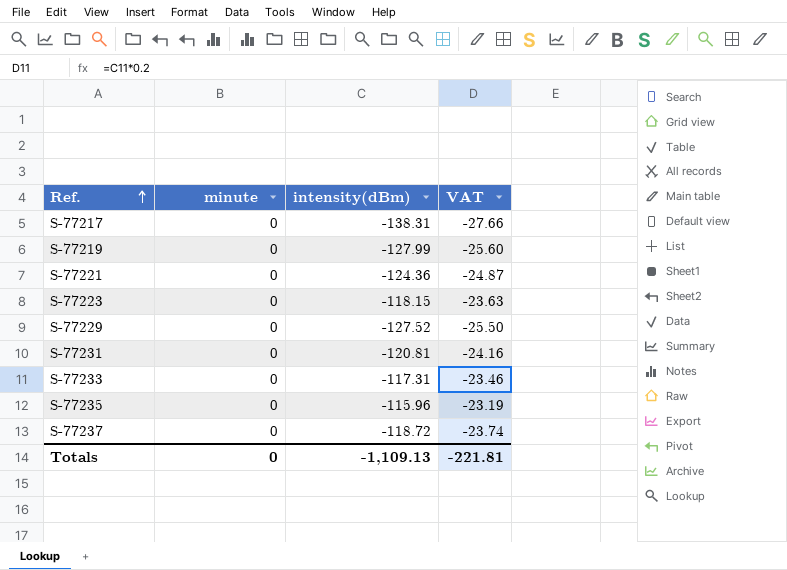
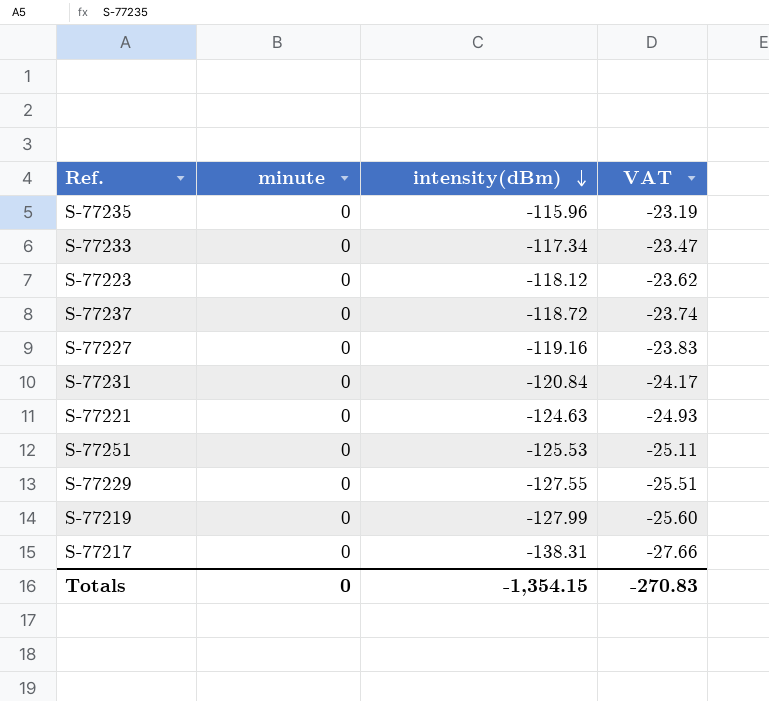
row order: Ref. ascending -> intensity(dBm) descending
S-77233 | intensity(dBm): -117.31 -> -117.34
S-77233 | VAT: -23.46 -> -23.47
S-77223 | intensity(dBm): -118.15 -> -118.12
S-77223 | VAT: -23.63 -> -23.62
row S-77227: none -> 0 | -119.16 | -23.83
S-77231 | intensity(dBm): -120.81 -> -120.84
S-77231 | VAT: -24.16 -> -24.17
S-77221 | intensity(dBm): -124.36 -> -124.63
S-77221 | VAT: -24.87 -> -24.93
row S-77251: none -> 0 | -125.53 | -25.11
S-77229 | intensity(dBm): -127.52 -> -127.55
S-77229 | VAT: -25.50 -> -25.51
Totals | intensity(dBm): -1,109.13 -> -1,354.15
Totals | VAT: -221.81 -> -270.83

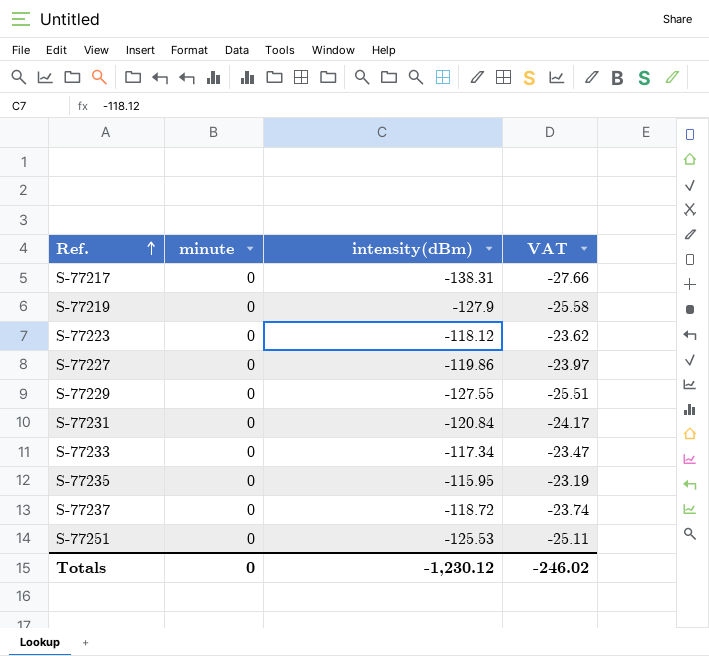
row order: intensity(dBm) descending -> Ref. ascending
row S-77221: 0 | -124.63 | -24.93 -> none
S-77219 | intensity(dBm): -127.99 -> -127.9
S-77219 | VAT: -25.60 -> -25.58
S-77227 | intensity(dBm): -119.16 -> -119.86
S-77227 | VAT: -23.83 -> -23.97
S-77235 | intensity(dBm): -115.96 -> -115.95
Totals | intensity(dBm): -1,354.15 -> -1,230.12
Totals | VAT: -270.83 -> -246.02

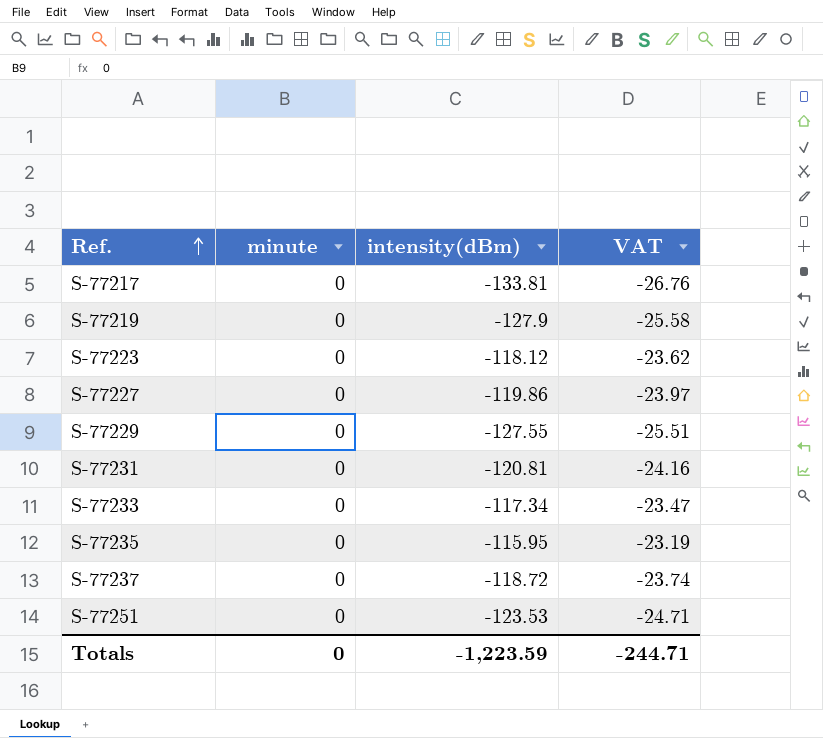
S-77217 | intensity(dBm): -138.31 -> -133.81
S-77217 | VAT: -27.66 -> -26.76
S-77231 | intensity(dBm): -120.84 -> -120.81
S-77231 | VAT: -24.17 -> -24.16
S-77251 | intensity(dBm): -125.53 -> -123.53
S-77251 | VAT: -25.11 -> -24.71
Totals | intensity(dBm): -1,230.12 -> -1,223.59
Totals | VAT: -246.02 -> -244.71

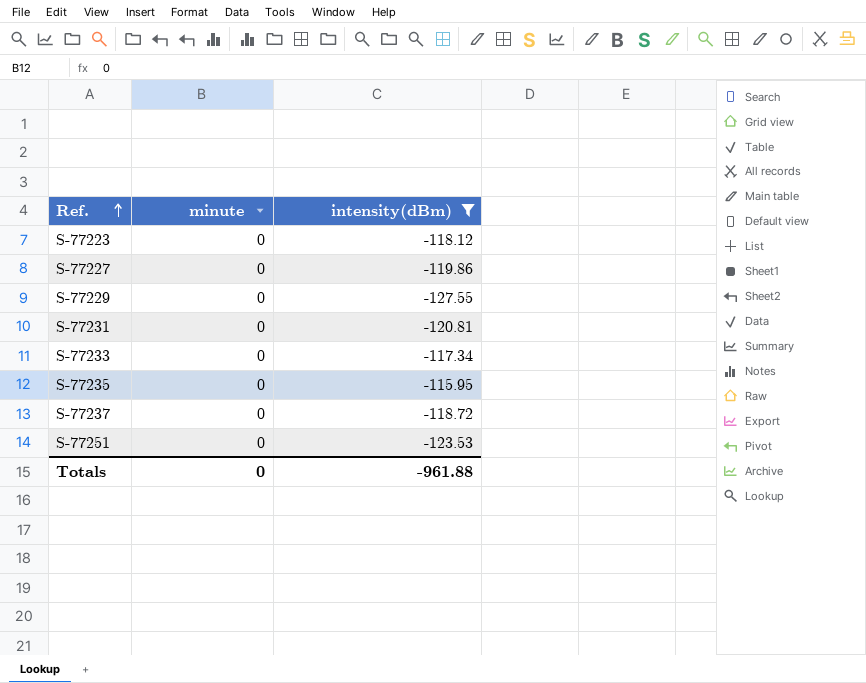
filter: none -> intensity(dBm) >= -127.55
column VAT | formula: [intensity(dBm)] * 0.2 -> none
Totals | intensity(dBm): -1,223.59 -> -961.88

